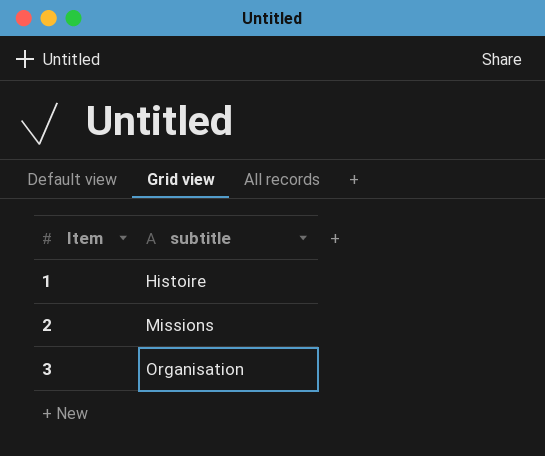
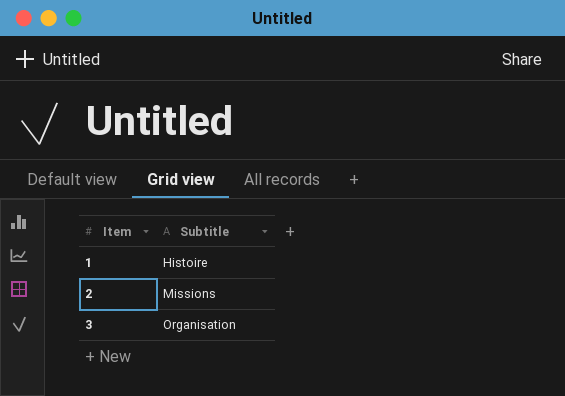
column name: subtitle -> Subtitle

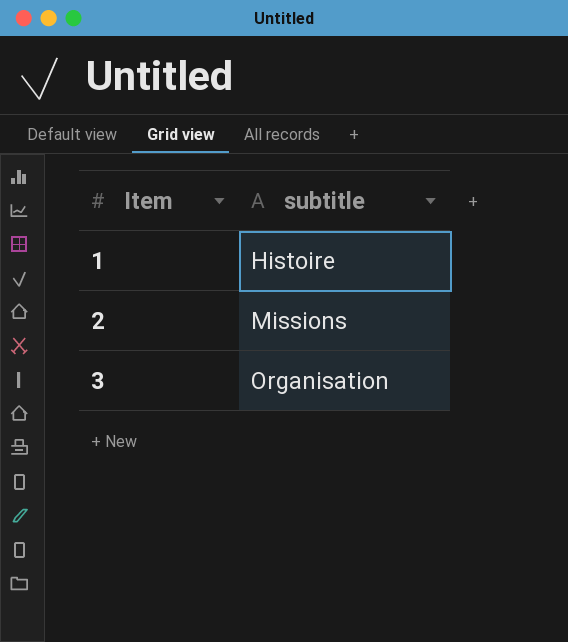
column name: Subtitle -> subtitle

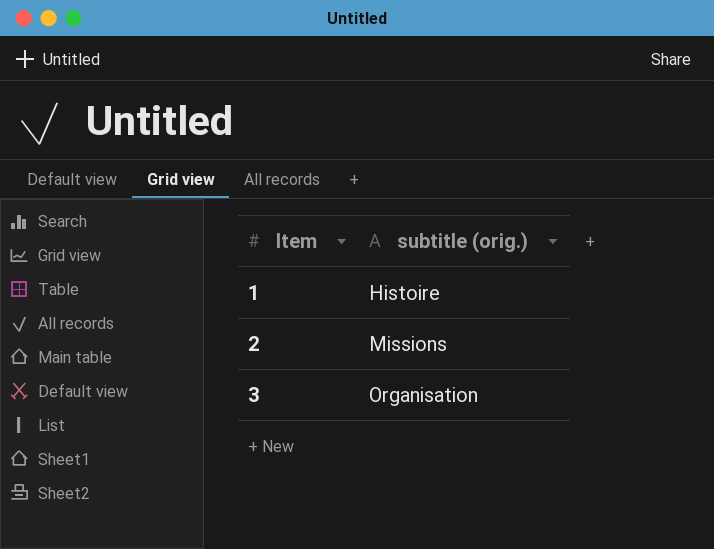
column name: subtitle -> subtitle (orig.)

